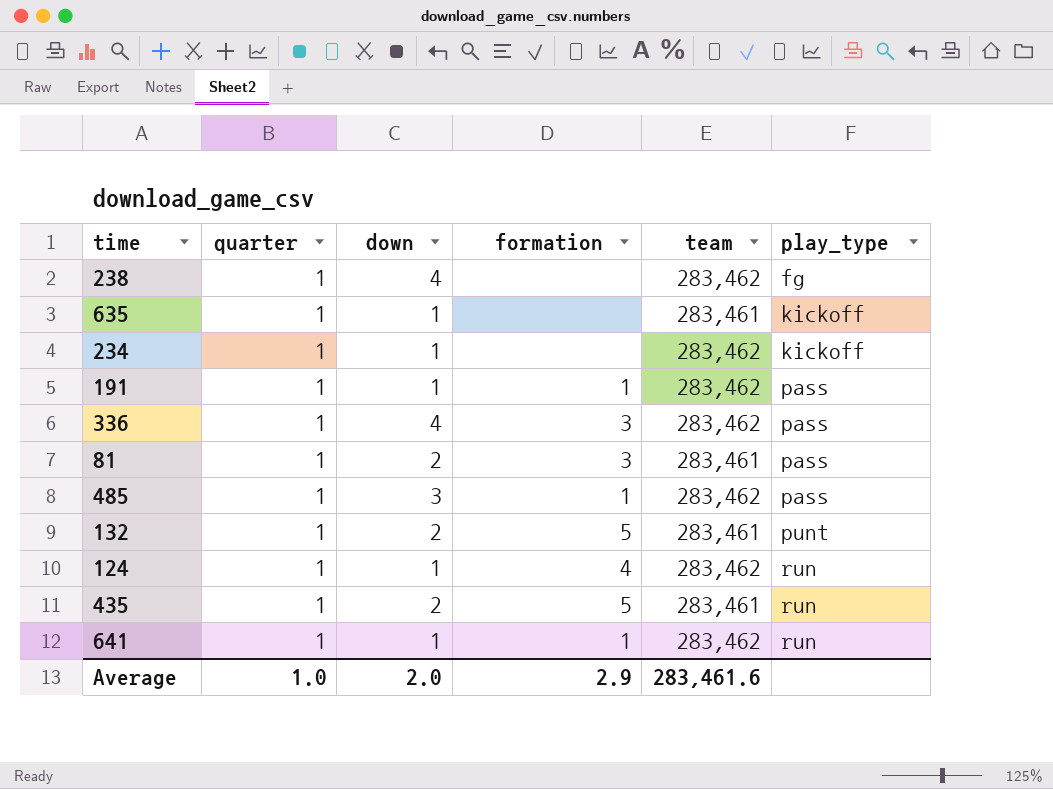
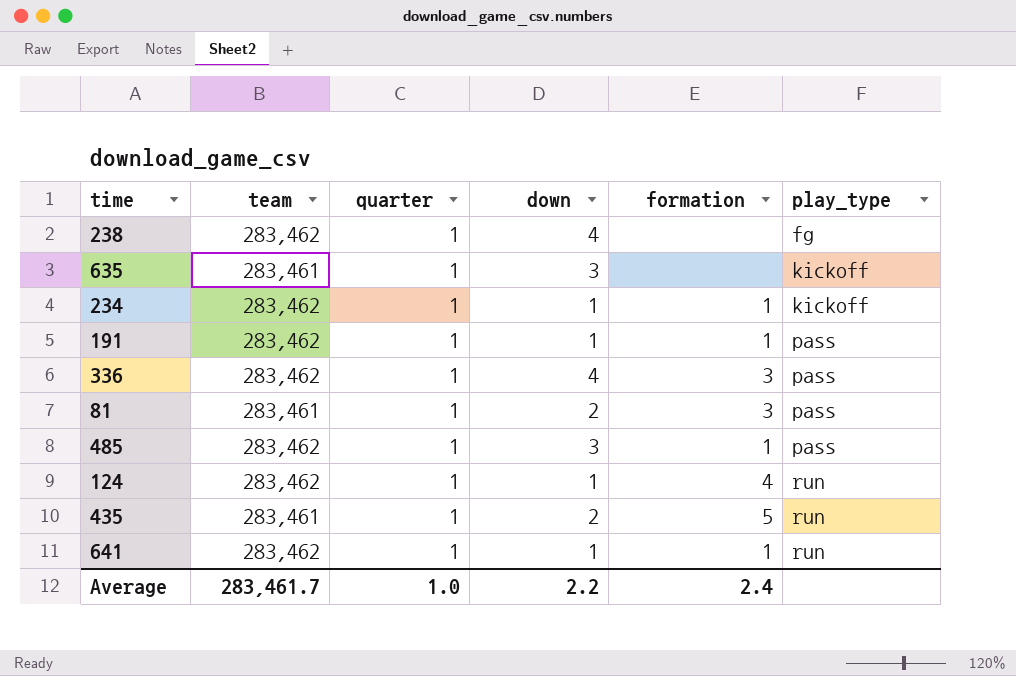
column team | position: 5 -> 2
row 132: 1 | 2 | 5 | 283,461 | punt -> none
635 | down: 1 -> 3
234 | formation: none -> 1
Average | team: 283,461.6 -> 283,461.7
Average | down: 2.0 -> 2.2
Average | formation: 2.9 -> 2.4

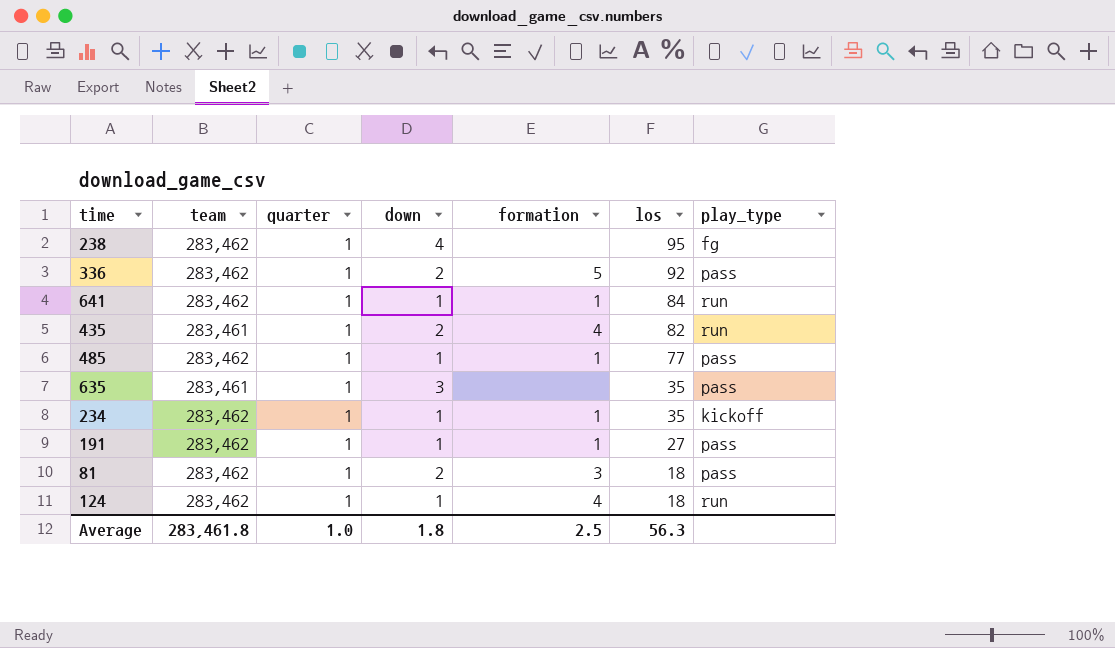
row order: play_type ascending -> los descending
column los | position: none -> 6
336 | down: 4 -> 2
336 | formation: 3 -> 5
435 | formation: 5 -> 4
485 | down: 3 -> 1
635 | play_type: kickoff -> pass
81 | team: 283,461 -> 283,462
Average | team: 283,461.7 -> 283,461.8
Average | down: 2.2 -> 1.8
Average | formation: 2.4 -> 2.5

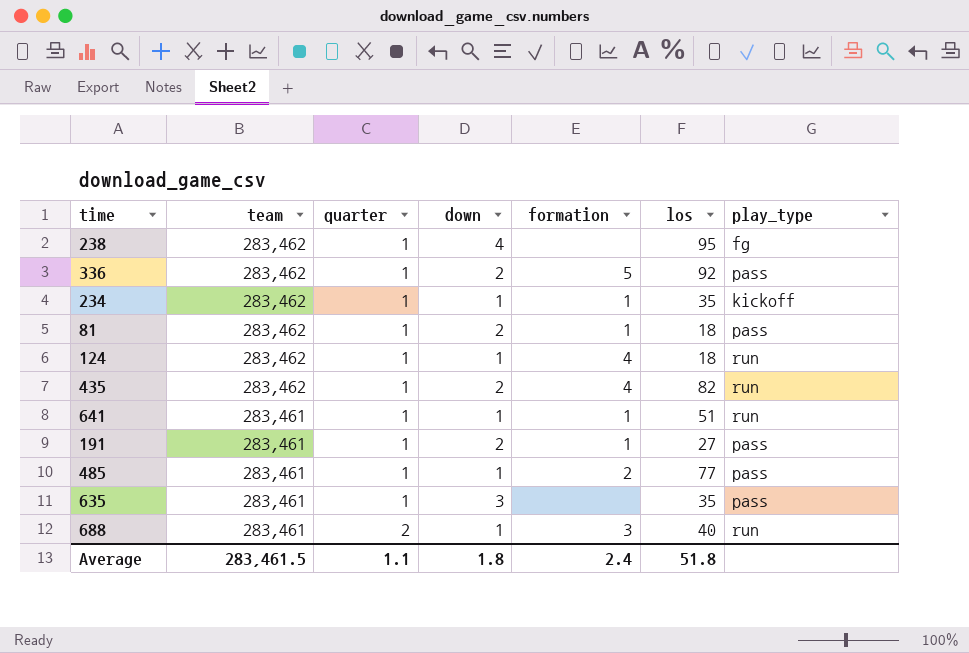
row order: los descending -> team descending
81 | formation: 3 -> 1
435 | team: 283,461 -> 283,462
641 | team: 283,462 -> 283,461
641 | los: 84 -> 51
191 | team: 283,462 -> 283,461
191 | down: 1 -> 2
485 | team: 283,462 -> 283,461
485 | formation: 1 -> 2
row 688: none -> 283,461 | 2 | 1 | 3 | 40 | run
Average | team: 283,461.8 -> 283,461.5
Average | quarter: 1.0 -> 1.1
Average | formation: 2.5 -> 2.4
Average | los: 56.3 -> 51.8

